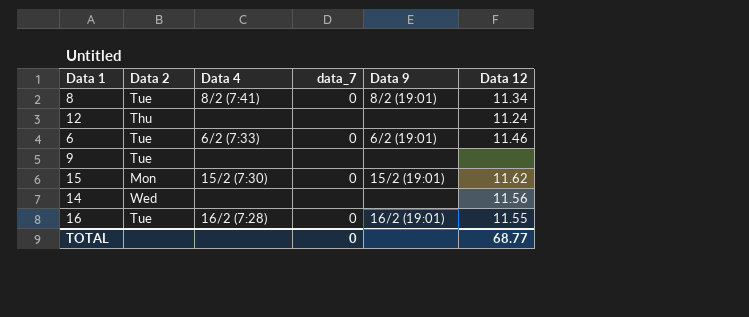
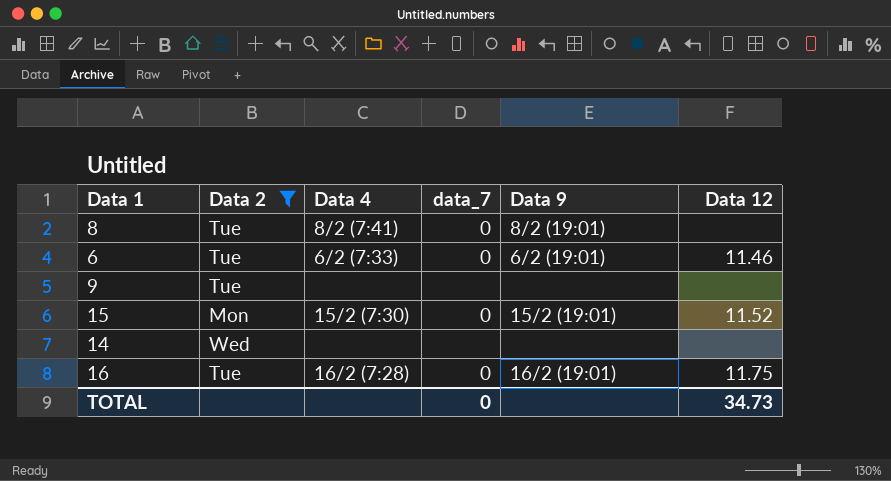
filter: none -> Data 2 != Thu
8 | Data 12: 11.34 -> none
15 | Data 12: 11.62 -> 11.52
14 | Data 12: 11.56 -> none
16 | Data 12: 11.55 -> 11.75
TOTAL | Data 12: 68.77 -> 34.73

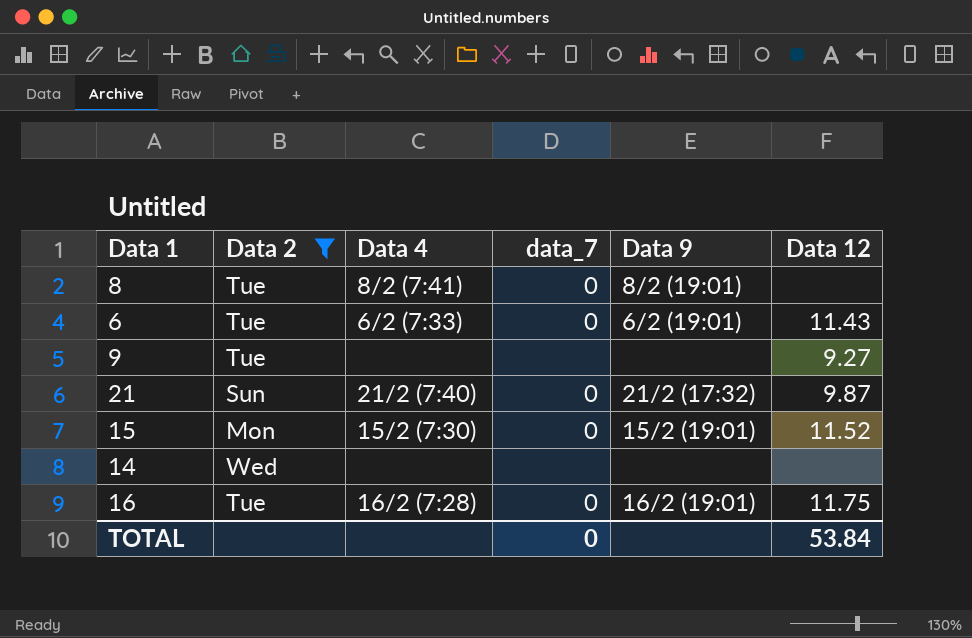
6 | Data 12: 11.46 -> 11.43
9 | Data 12: none -> 9.27
row 21: none -> Sun | 21/2 (7:40) | 0 | 21/2 (17:32) | 9.87
TOTAL | Data 12: 34.73 -> 53.84

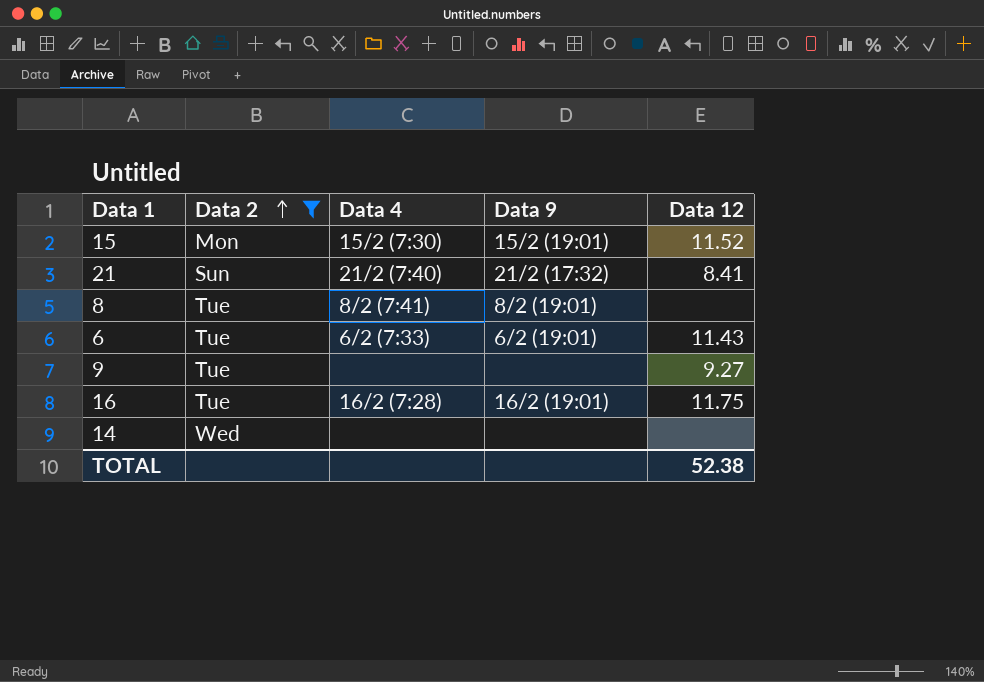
row order: none -> Data 2 ascending
column data_7 | position: 4 -> none
21 | Data 12: 9.87 -> 8.41
TOTAL | Data 12: 53.84 -> 52.38

